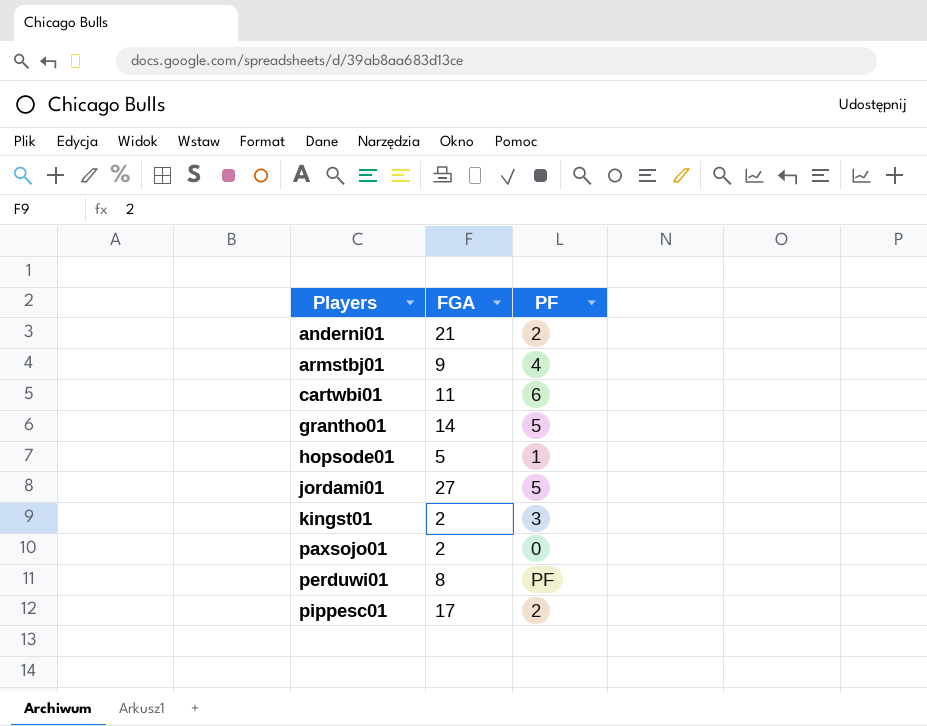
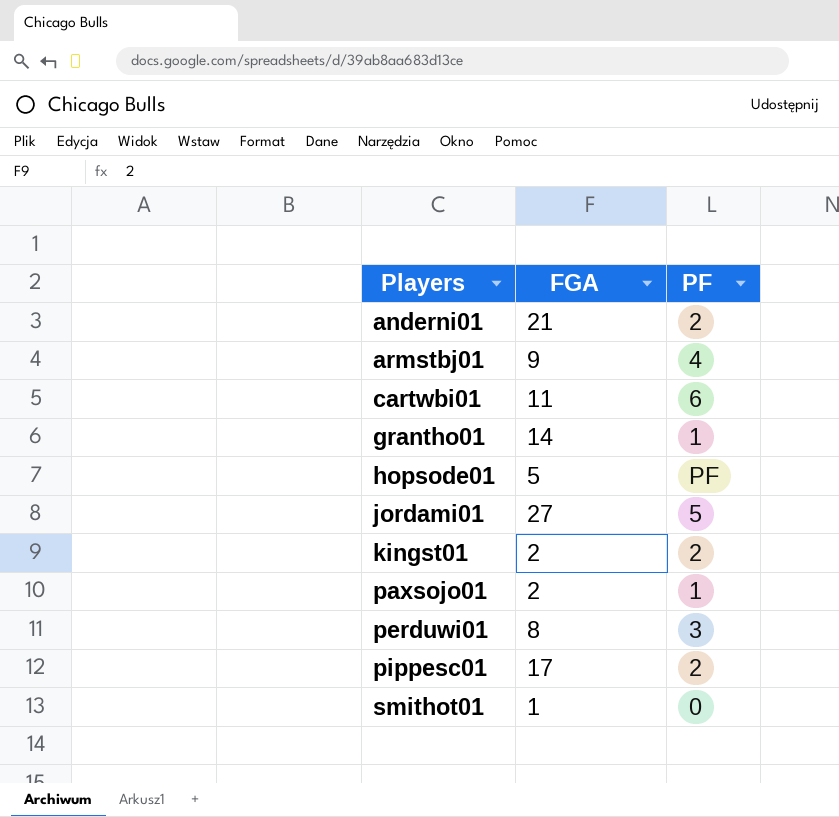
grantho01 | PF: 5 -> 1
hopsode01 | PF: 1 -> PF
kingst01 | PF: 3 -> 2
paxsojo01 | PF: 0 -> 1
perduwi01 | PF: PF -> 3
row smithot01: none -> 1 | 0

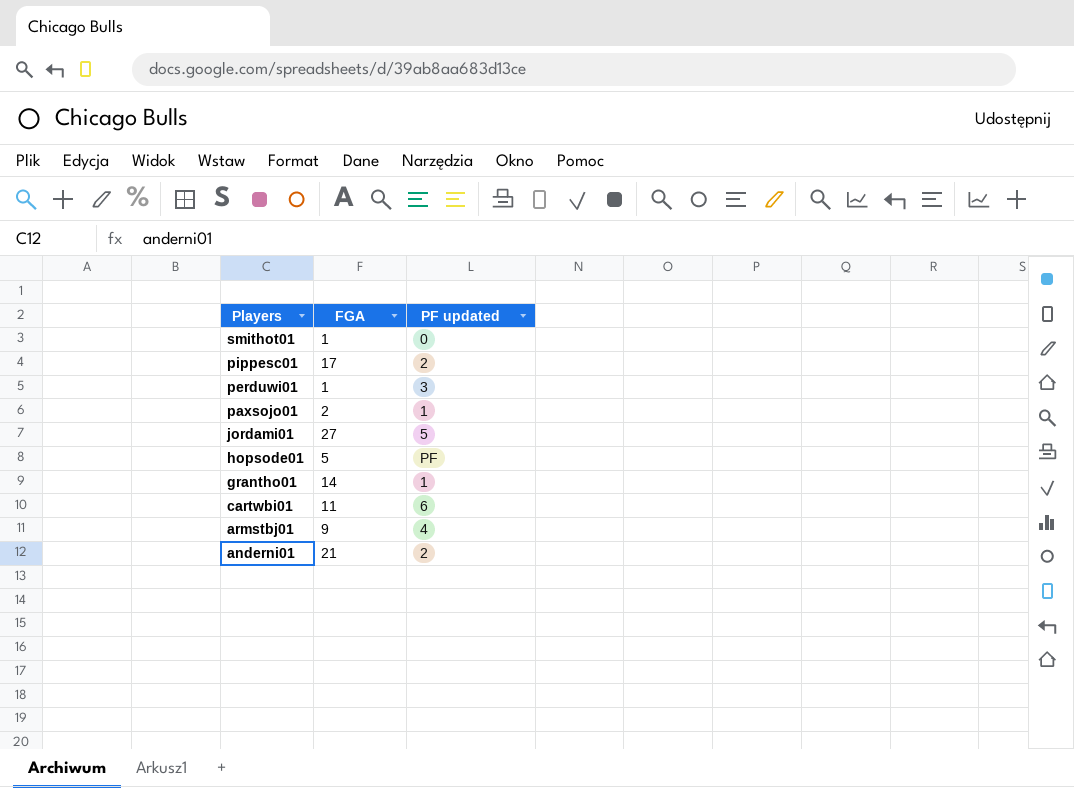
row order: Players ascending -> Players descending
column name: PF -> PF updated
row kingst01: 2 | 2 -> none
perduwi01 | FGA: 8 -> 1

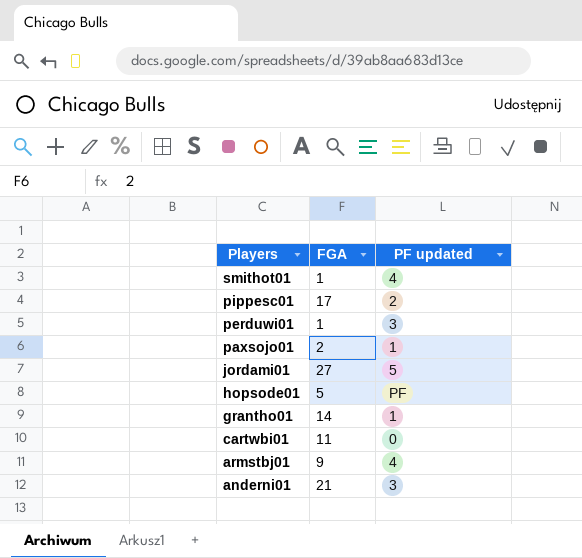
smithot01 | PF updated: 0 -> 4
cartwbi01 | PF updated: 6 -> 0
anderni01 | PF updated: 2 -> 3

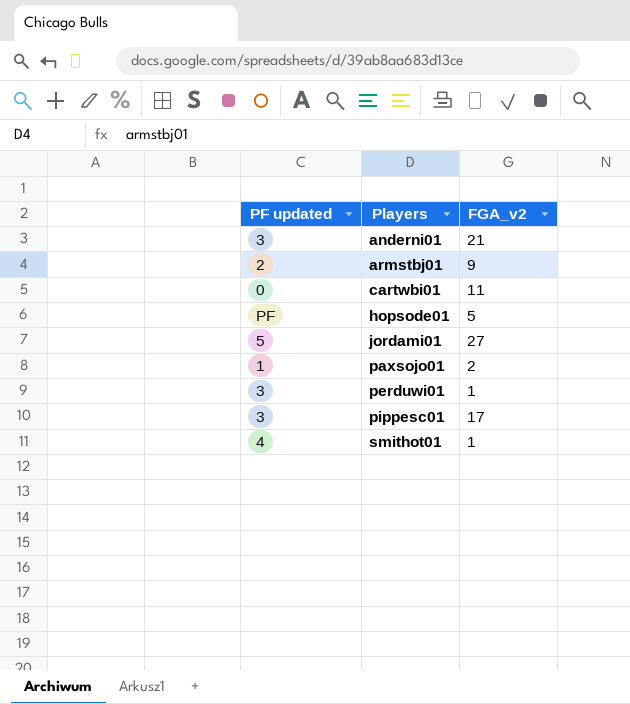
row order: Players descending -> Players ascending
column PF updated | position: 3 -> 1
column name: FGA -> FGA_v2
row grantho01: 14 | 1 -> none
armstbj01 | PF updated: 4 -> 2
pippesc01 | PF updated: 2 -> 3

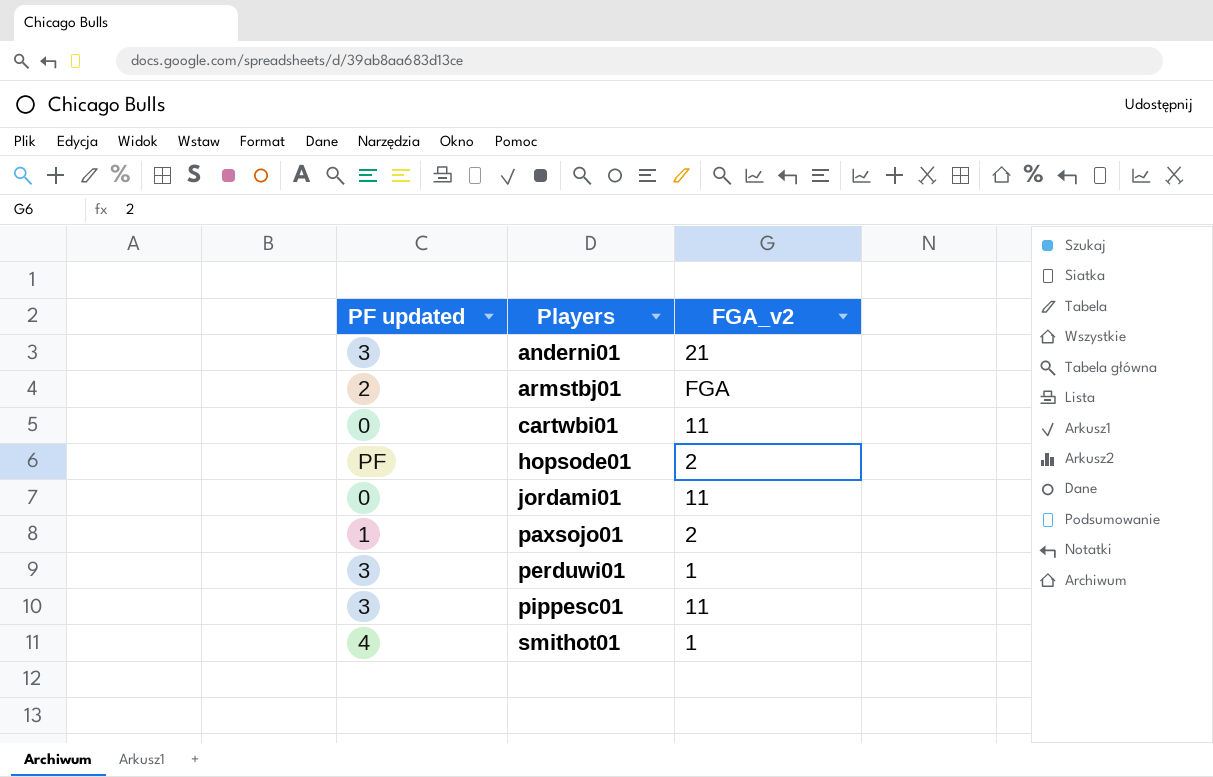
armstbj01 | FGA_v2: 9 -> FGA
hopsode01 | FGA_v2: 5 -> 2
jordami01 | PF updated: 5 -> 0
jordami01 | FGA_v2: 27 -> 11
pippesc01 | FGA_v2: 17 -> 11

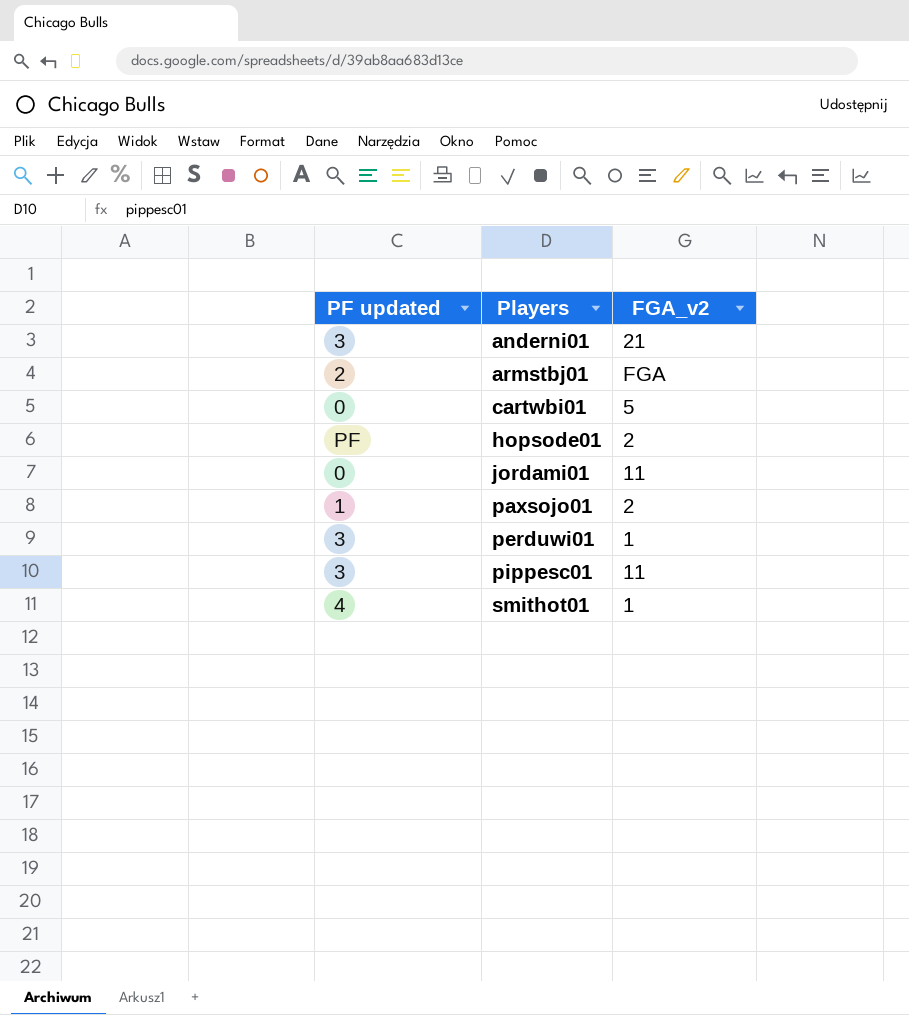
cartwbi01 | FGA_v2: 11 -> 5

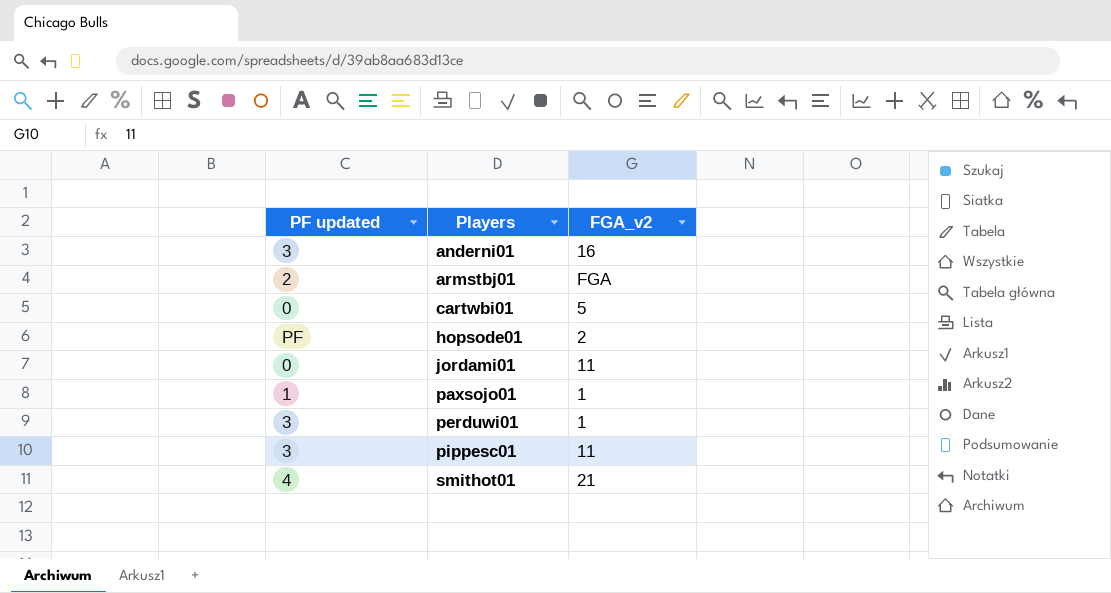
anderni01 | FGA_v2: 21 -> 16
paxsojo01 | FGA_v2: 2 -> 1
smithot01 | FGA_v2: 1 -> 21

